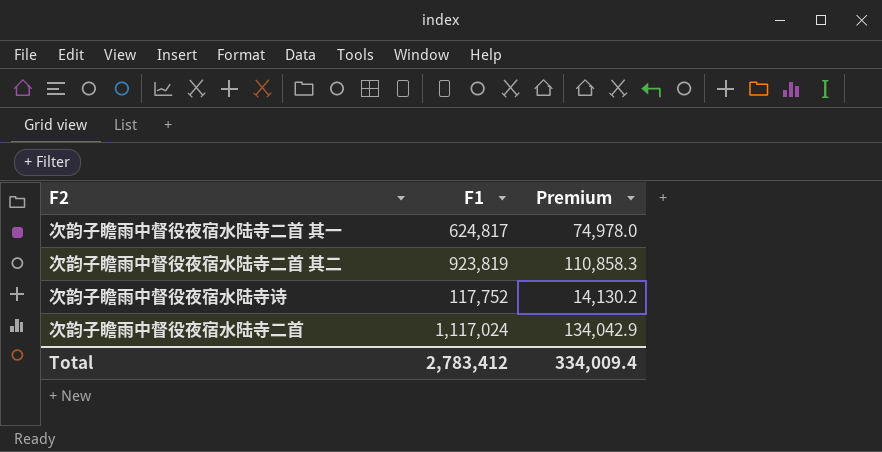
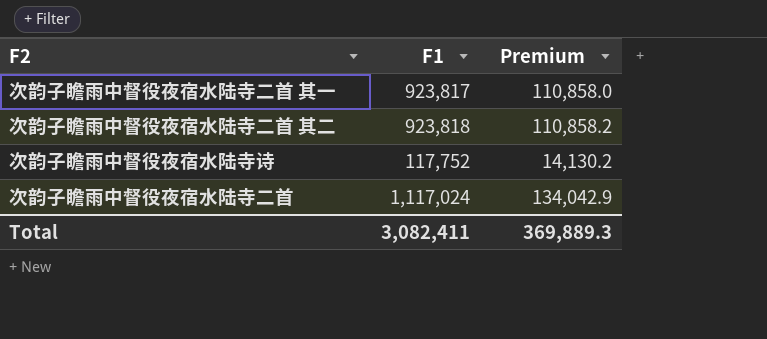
次韵子瞻雨中督役夜宿水陆寺二首 其一 | F1: 624,817 -> 923,817
次韵子瞻雨中督役夜宿水陆寺二首 其一 | Premium: 74,978.0 -> 110,858.0
次韵子瞻雨中督役夜宿水陆寺二首 其二 | F1: 923,819 -> 923,818
次韵子瞻雨中督役夜宿水陆寺二首 其二 | Premium: 110,858.3 -> 110,858.2
Total | F1: 2,783,412 -> 3,082,411
Total | Premium: 334,009.4 -> 369,889.3

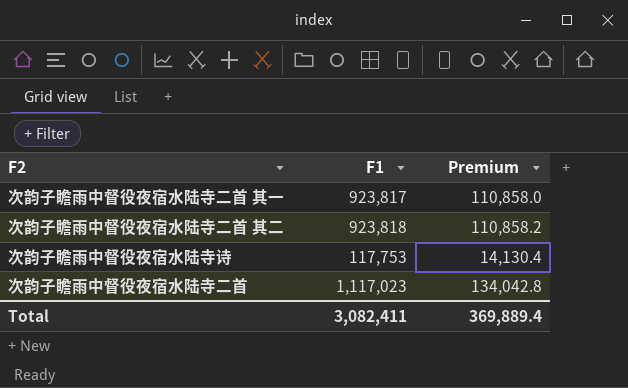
次韵子瞻雨中督役夜宿水陆寺诗 | F1: 117,752 -> 117,753
次韵子瞻雨中督役夜宿水陆寺诗 | Premium: 14,130.2 -> 14,130.4
次韵子瞻雨中督役夜宿水陆寺二首 | F1: 1,117,024 -> 1,117,023
次韵子瞻雨中督役夜宿水陆寺二首 | Premium: 134,042.9 -> 134,042.8
Total | Premium: 369,889.3 -> 369,889.4

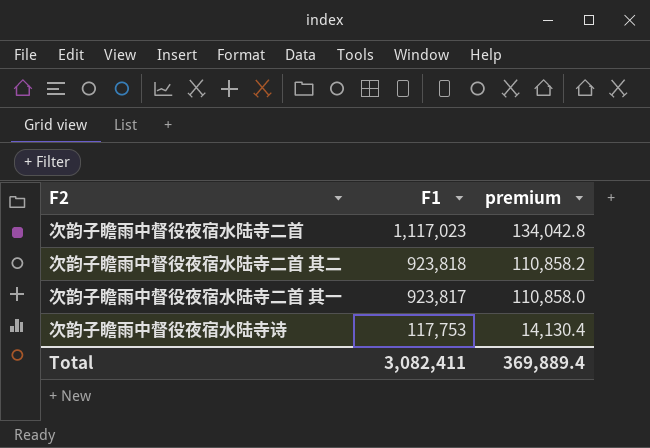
row order: none -> F1 descending
column name: Premium -> premium

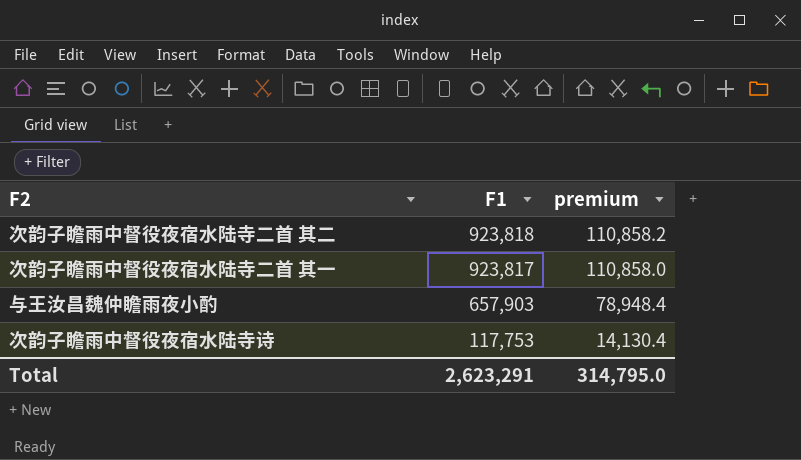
row 次韵子瞻雨中督役夜宿水陆寺二首: 1,117,023 | 134,042.8 -> none
row 与王汝昌魏仲瞻雨夜小酌: none -> 657,903 | 78,948.4
Total | F1: 3,082,411 -> 2,623,291
Total | premium: 369,889.4 -> 314,795.0

